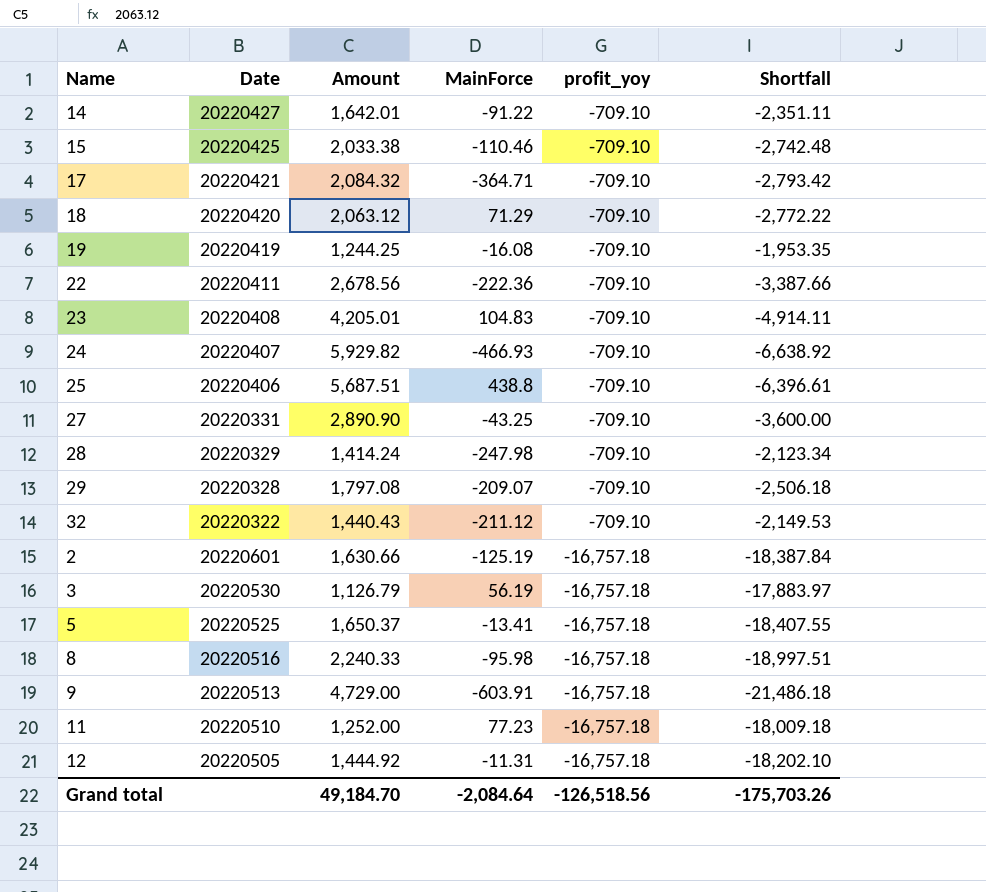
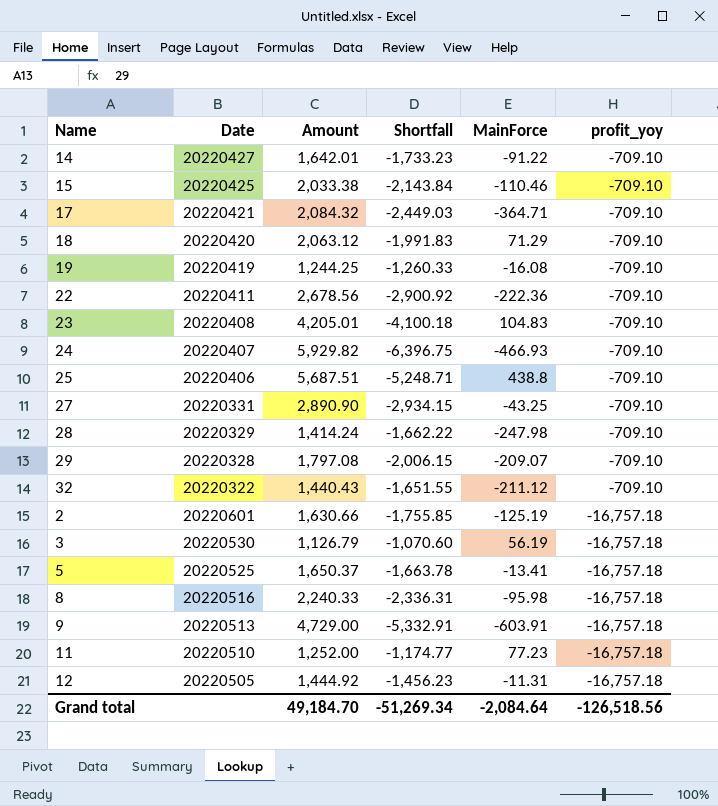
column Shortfall | formula: [profit_yoy] - [Amount] -> [MainForce] - [Amount]
column Shortfall | position: 6 -> 4
Grand total | Shortfall: -175,703.26 -> -51,269.34

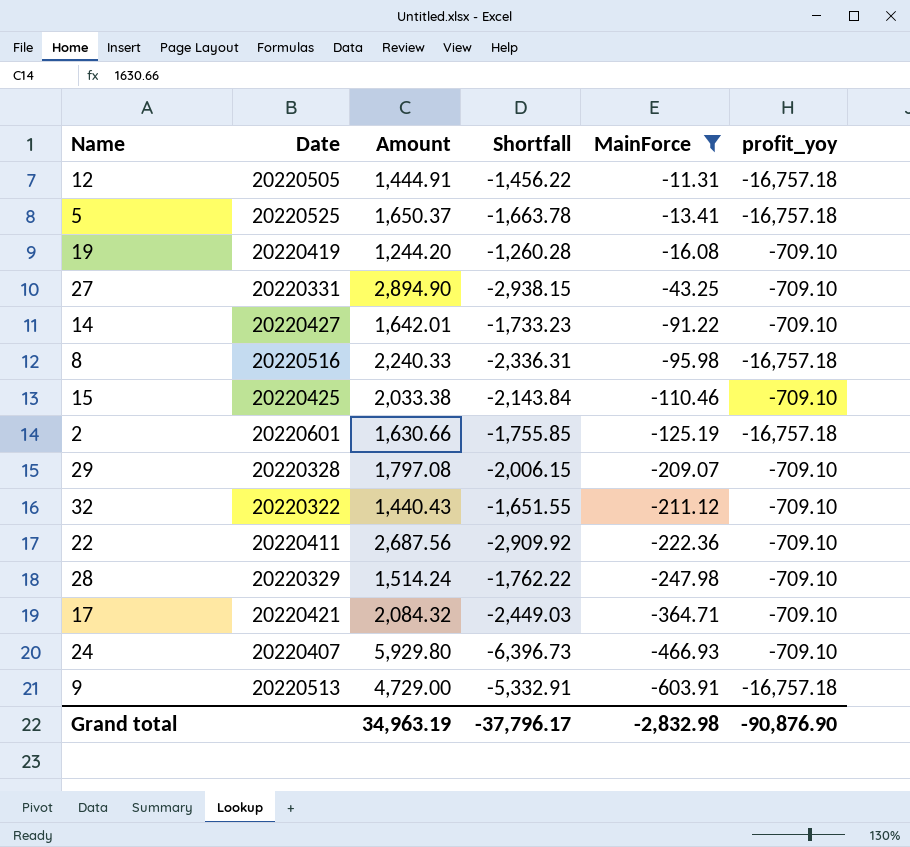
filter: none -> MainForce <= -11.31
row order: profit_yoy descending -> MainForce descending
12 | Amount: 1,444.92 -> 1,444.91
12 | Shortfall: -1,456.23 -> -1,456.22
19 | Amount: 1,244.25 -> 1,244.20
19 | Shortfall: -1,260.33 -> -1,260.28
27 | Amount: 2,890.90 -> 2,894.90
27 | Shortfall: -2,934.15 -> -2,938.15
22 | Amount: 2,678.56 -> 2,687.56
22 | Shortfall: -2,900.92 -> -2,909.92
28 | Amount: 1,414.24 -> 1,514.24
28 | Shortfall: -1,662.22 -> -1,762.22
24 | Amount: 5,929.82 -> 5,929.80
24 | Shortfall: -6,396.75 -> -6,396.73
Grand total | Amount: 49,184.70 -> 34,963.19
Grand total | Shortfall: -51,269.34 -> -37,796.17
Grand total | MainForce: -2,084.64 -> -2,832.98
Grand total | profit_yoy: -126,518.56 -> -90,876.90

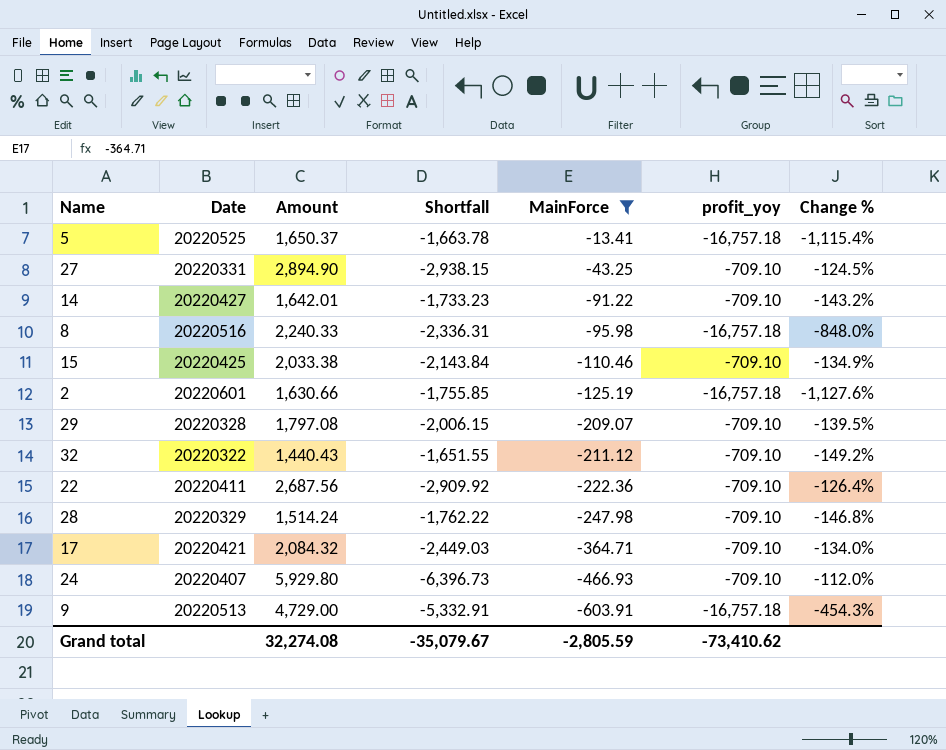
column Change % | formula: none -> ([profit_yoy] - [Amount]) / [Amount]
row 12: 20220505 | 1,444.91 | -1,456.22 | -11.31 | -16,757.18 -> none
row 19: 20220419 | 1,244.20 | -1,260.28 | -16.08 | -709.10 -> none
Grand total | Amount: 34,963.19 -> 32,274.08
Grand total | Shortfall: -37,796.17 -> -35,079.67
Grand total | MainForce: -2,832.98 -> -2,805.59
Grand total | profit_yoy: -90,876.90 -> -73,410.62

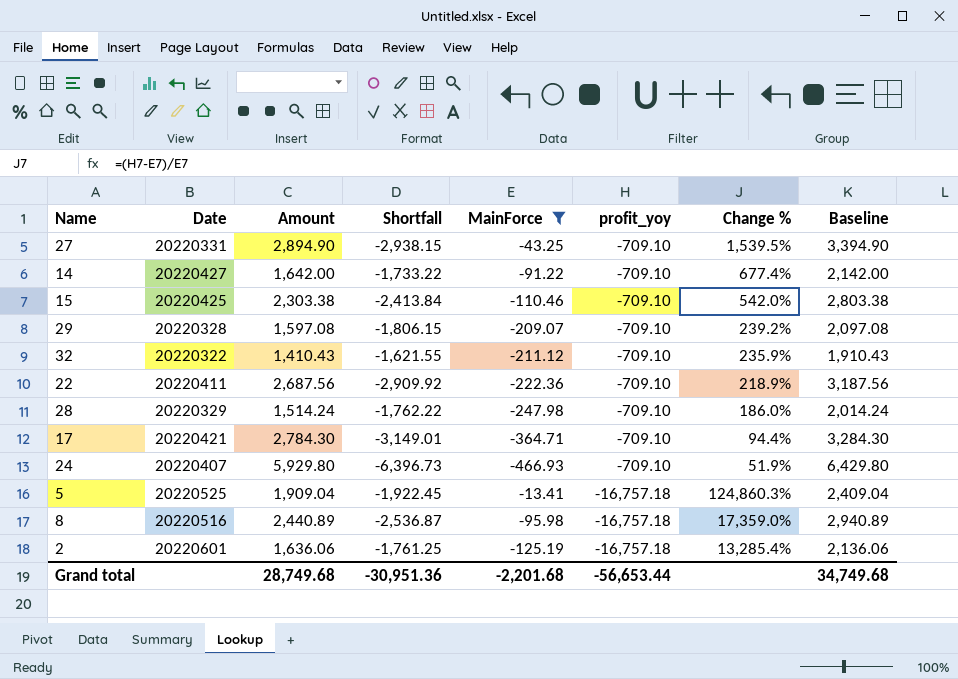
row order: MainForce descending -> profit_yoy descending
column Change % | formula: ([profit_yoy] - [Amount]) / [Amount] -> ([profit_yoy] - [MainForce]) / [MainForce]
column Baseline | formula: none -> [Amount] + 500
row 9: 20220513 | 4,729.00 | -5,332.91 | -603.91 | -16,757.18 | -454.3% -> none
14 | Amount: 1,642.01 -> 1,642.00
14 | Shortfall: -1,733.23 -> -1,733.22
15 | Amount: 2,033.38 -> 2,303.38
15 | Shortfall: -2,143.84 -> -2,413.84
29 | Amount: 1,797.08 -> 1,597.08
29 | Shortfall: -2,006.15 -> -1,806.15
32 | Amount: 1,440.43 -> 1,410.43
32 | Shortfall: -1,651.55 -> -1,621.55
17 | Amount: 2,084.32 -> 2,784.30
17 | Shortfall: -2,449.03 -> -3,149.01
5 | Amount: 1,650.37 -> 1,909.04
5 | Shortfall: -1,663.78 -> -1,922.45
8 | Amount: 2,240.33 -> 2,440.89
8 | Shortfall: -2,336.31 -> -2,536.87
2 | Amount: 1,630.66 -> 1,636.06
2 | Shortfall: -1,755.85 -> -1,761.25
Grand total | Amount: 32,274.08 -> 28,749.68
Grand total | Shortfall: -35,079.67 -> -30,951.36
Grand total | MainForce: -2,805.59 -> -2,201.68
Grand total | profit_yoy: -73,410.62 -> -56,653.44

